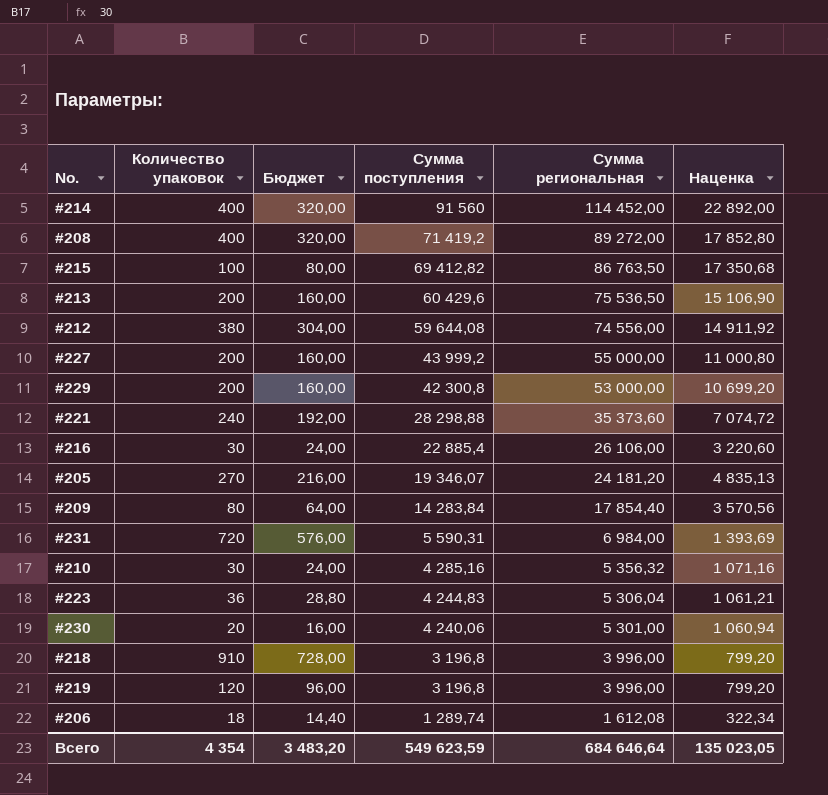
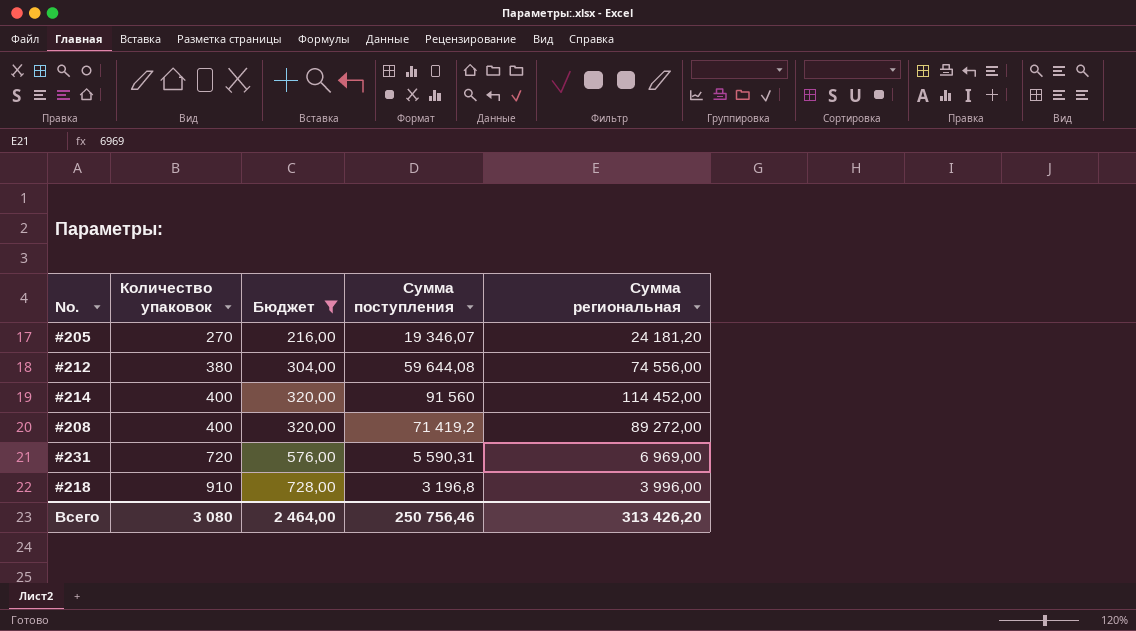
filter: none -> Бюджет >= 216,00
row order: Сумма поступления descending -> Количество упаковок ascending
column Наценка | formula: [Сумма региональная] - [Сумма поступления] -> none
#231 | Сумма региональная: 6 984,00 -> 6 969,00
Всего | Количество упаковок: 4 354 -> 3 080
Всего | Бюджет: 3 483,20 -> 2 464,00
Всего | Сумма поступления: 549 623,59 -> 250 756,46
Всего | Сумма региональная: 684 646,64 -> 313 426,20

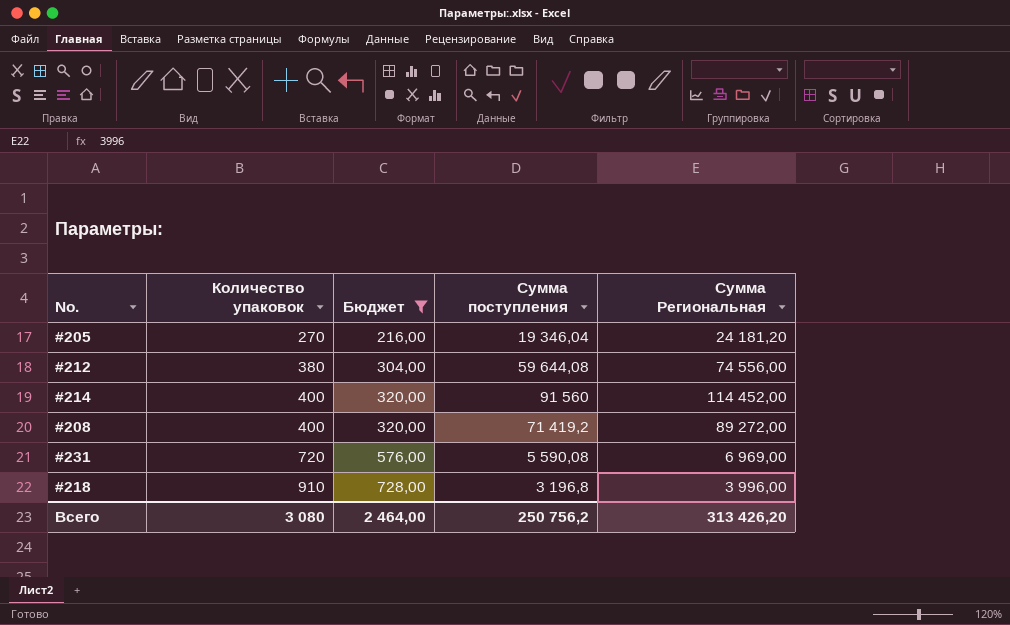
column name: Сумма региональная -> Сумма Региональная
#205 | Сумма поступления: 19 346,07 -> 19 346,04
#231 | Сумма поступления: 5 590,31 -> 5 590,08
Всего | Сумма поступления: 250 756,46 -> 250 756,2

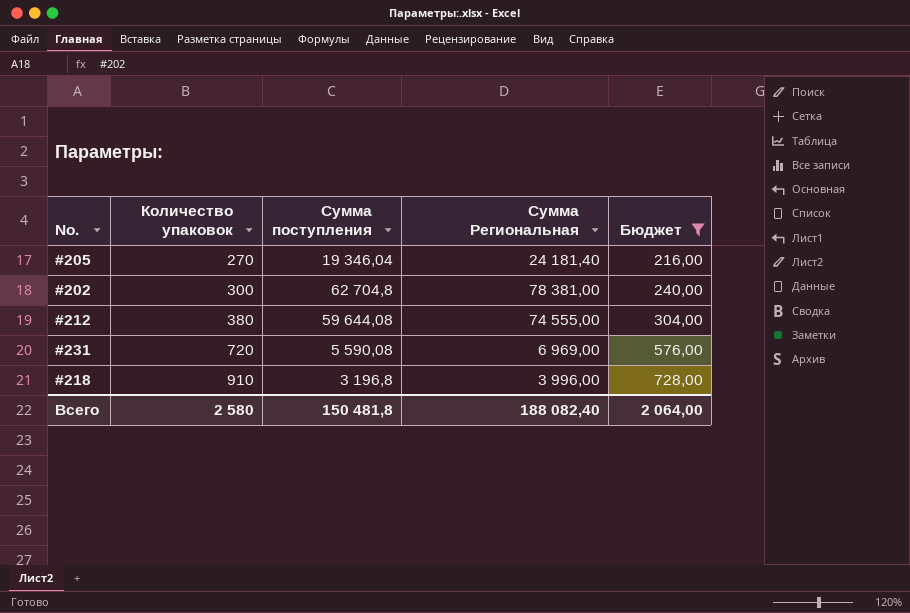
column Бюджет | position: 3 -> 5
row #214: 400 | 320,00 | 91 560 | 114 452,00 -> none
row #208: 400 | 320,00 | 71 419,2 | 89 272,00 -> none
#205 | Сумма Региональная: 24 181,20 -> 24 181,40
row #202: none -> 300 | 62 704,8 | 78 381,00 | 240,00
#212 | Сумма Региональная: 74 556,00 -> 74 555,00
Всего | Количество упаковок: 3 080 -> 2 580
Всего | Сумма поступления: 250 756,2 -> 150 481,8
Всего | Сумма Региональная: 313 426,20 -> 188 082,40
Всего | Бюджет: 2 464,00 -> 2 064,00

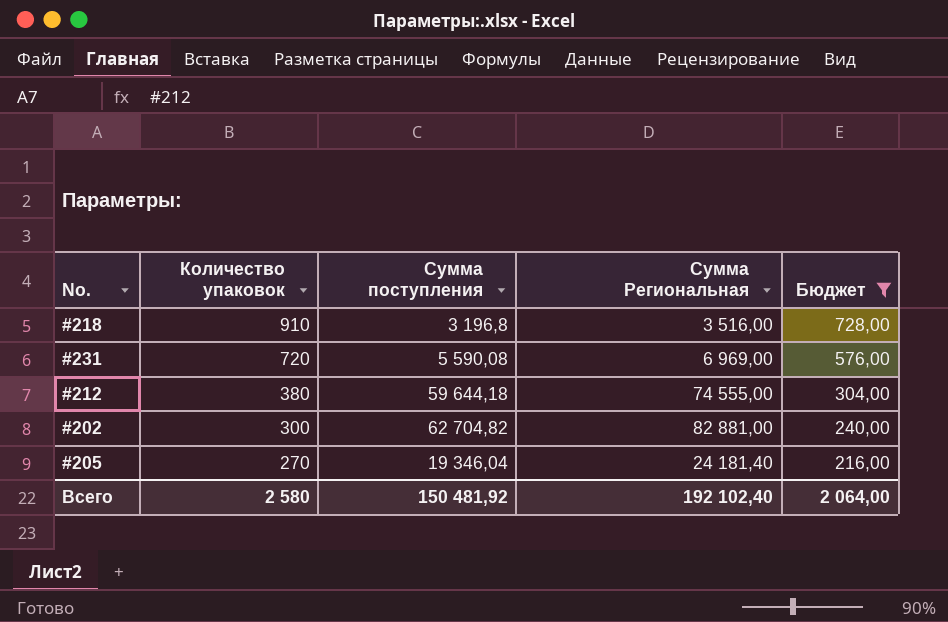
row order: Количество упаковок ascending -> Количество упаковок descending
#218 | Сумма Региональная: 3 996,00 -> 3 516,00
#212 | Сумма поступления: 59 644,08 -> 59 644,18
#202 | Сумма поступления: 62 704,8 -> 62 704,82
#202 | Сумма Региональная: 78 381,00 -> 82 881,00
Всего | Сумма поступления: 150 481,8 -> 150 481,92
Всего | Сумма Региональная: 188 082,40 -> 192 102,40

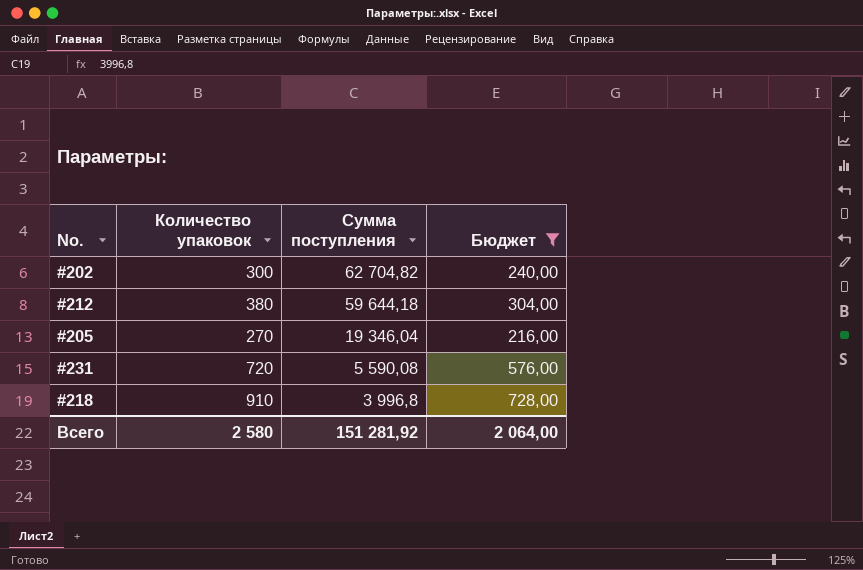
row order: Количество упаковок descending -> Сумма поступления descending
column Сумма Региональная | position: 4 -> none
#218 | Сумма поступления: 3 196,8 -> 3 996,8
Всего | Сумма поступления: 150 481,92 -> 151 281,92

